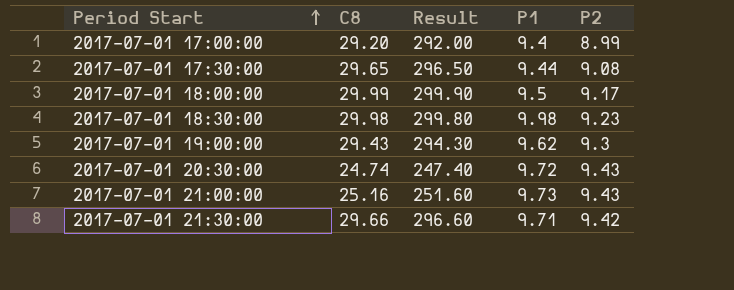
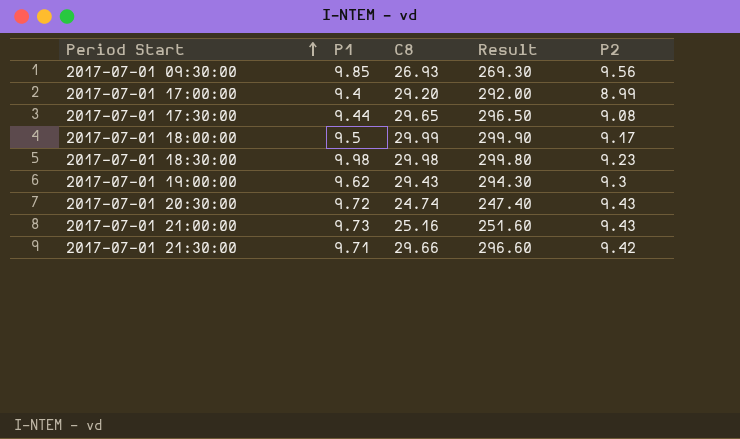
column P1 | position: 4 -> 2
row 2017-07-01 09:30:00: none -> 9.85 | 26.93 | 269.30 | 9.56

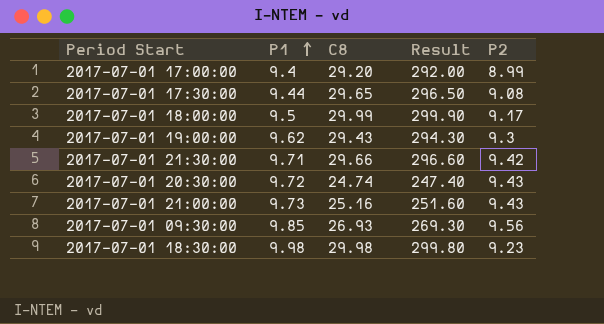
row order: Period Start ascending -> P1 ascending

